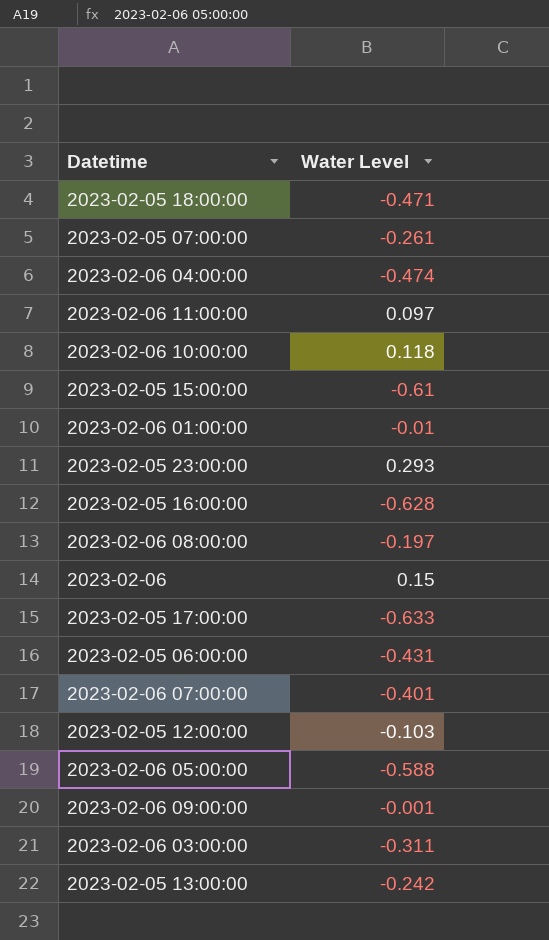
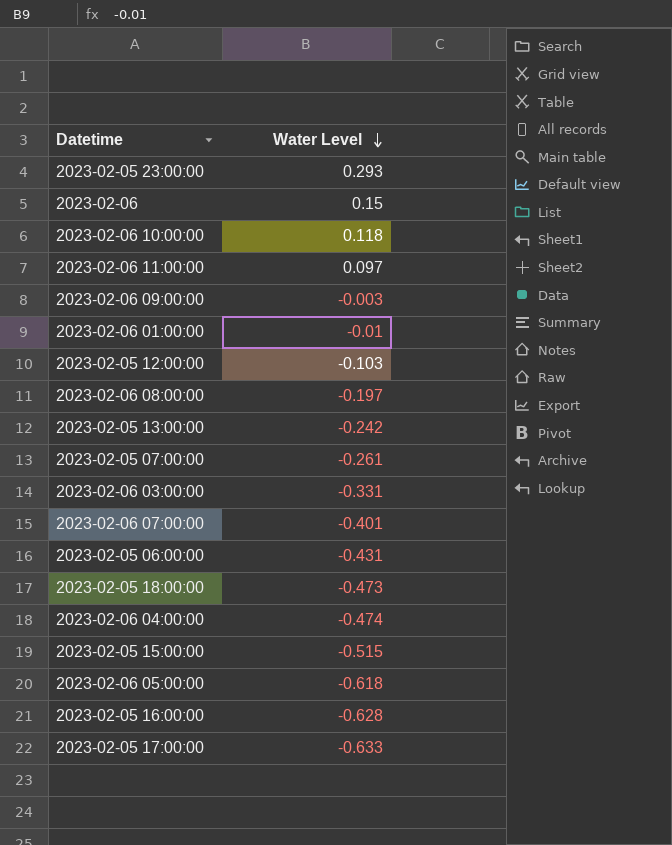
row order: none -> Water Level descending
2023-02-06 09:00:00 | Water Level: -0.001 -> -0.003
2023-02-06 03:00:00 | Water Level: -0.311 -> -0.331
2023-02-05 18:00:00 | Water Level: -0.471 -> -0.473
2023-02-05 15:00:00 | Water Level: -0.61 -> -0.515
2023-02-06 05:00:00 | Water Level: -0.588 -> -0.618

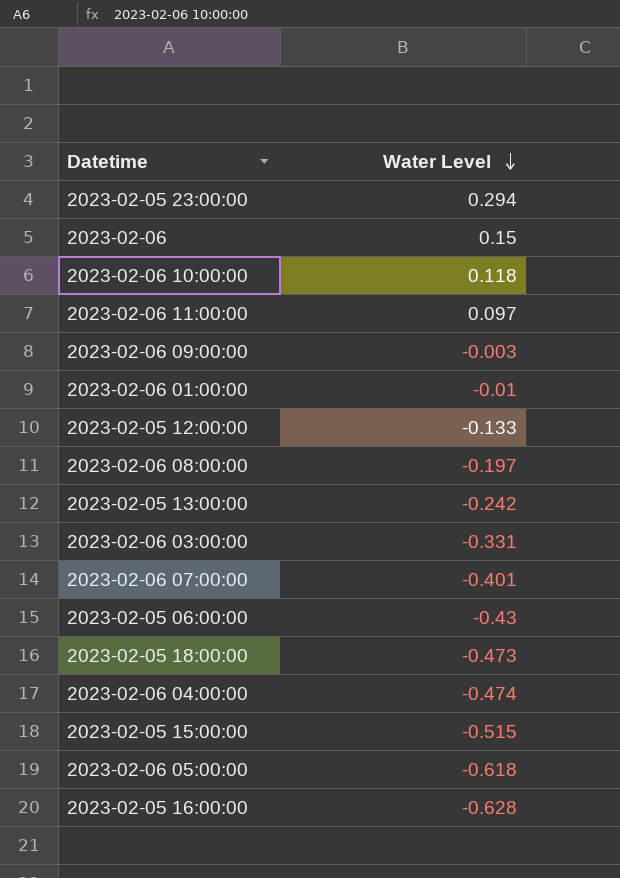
row 2023-02-05 07:00:00: -0.261 -> none
row 2023-02-05 17:00:00: -0.633 -> none
2023-02-05 23:00:00 | Water Level: 0.293 -> 0.294
2023-02-05 12:00:00 | Water Level: -0.103 -> -0.133
2023-02-05 06:00:00 | Water Level: -0.431 -> -0.43

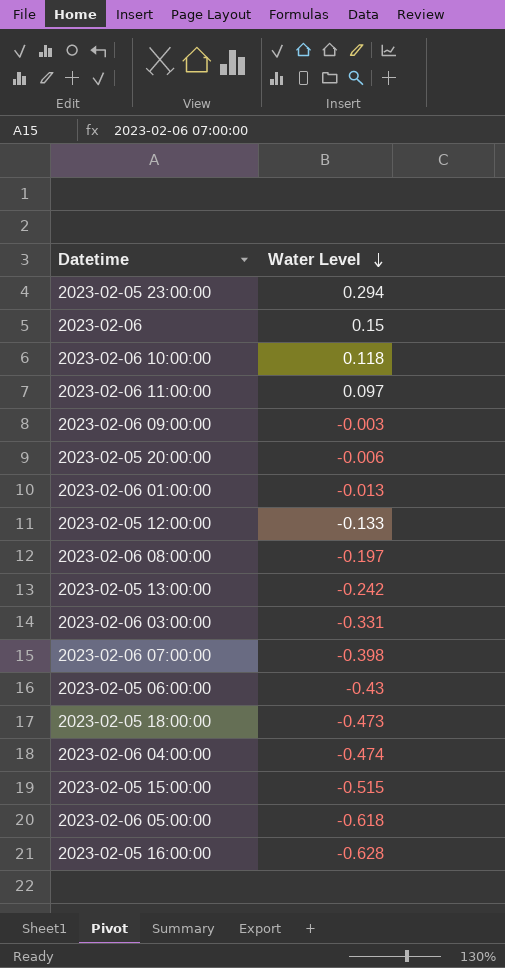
row 2023-02-05 20:00:00: none -> -0.006
2023-02-06 01:00:00 | Water Level: -0.01 -> -0.013
2023-02-06 07:00:00 | Water Level: -0.401 -> -0.398

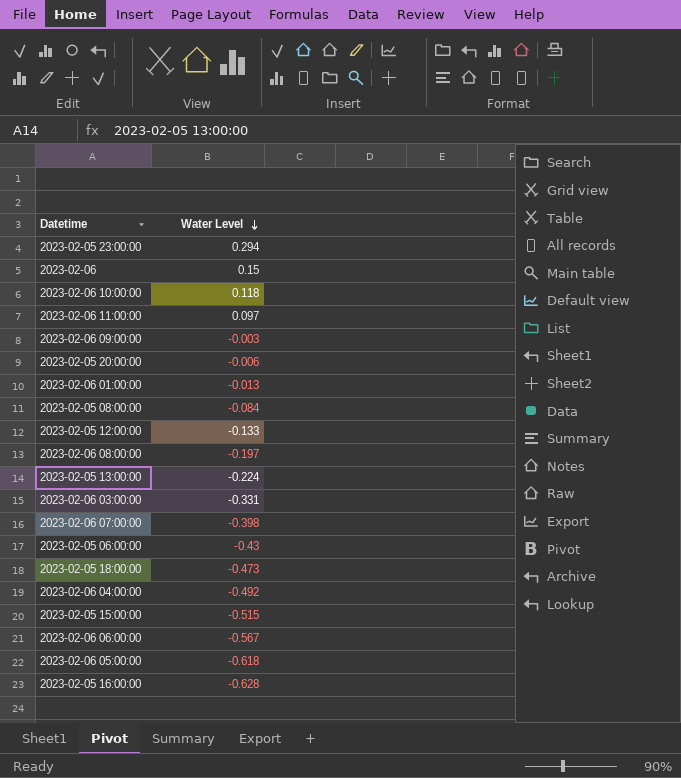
row 2023-02-05 08:00:00: none -> -0.084
2023-02-05 13:00:00 | Water Level: -0.242 -> -0.224
2023-02-06 04:00:00 | Water Level: -0.474 -> -0.492
row 2023-02-06 06:00:00: none -> -0.567

